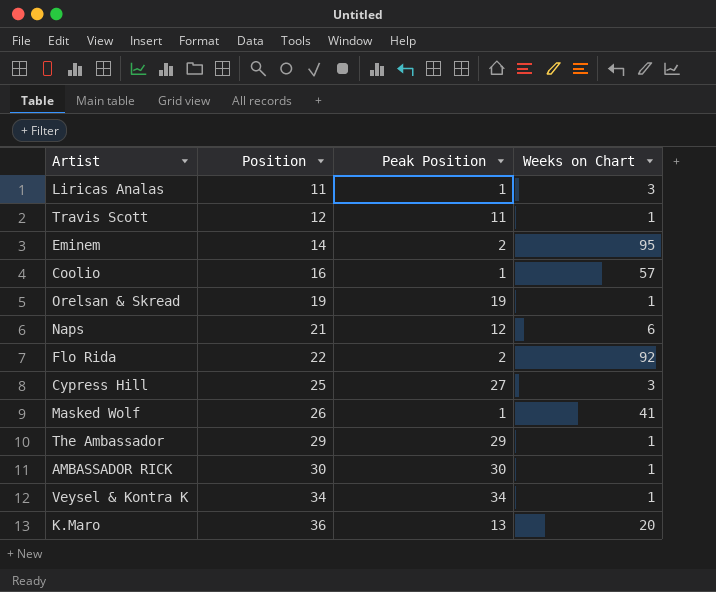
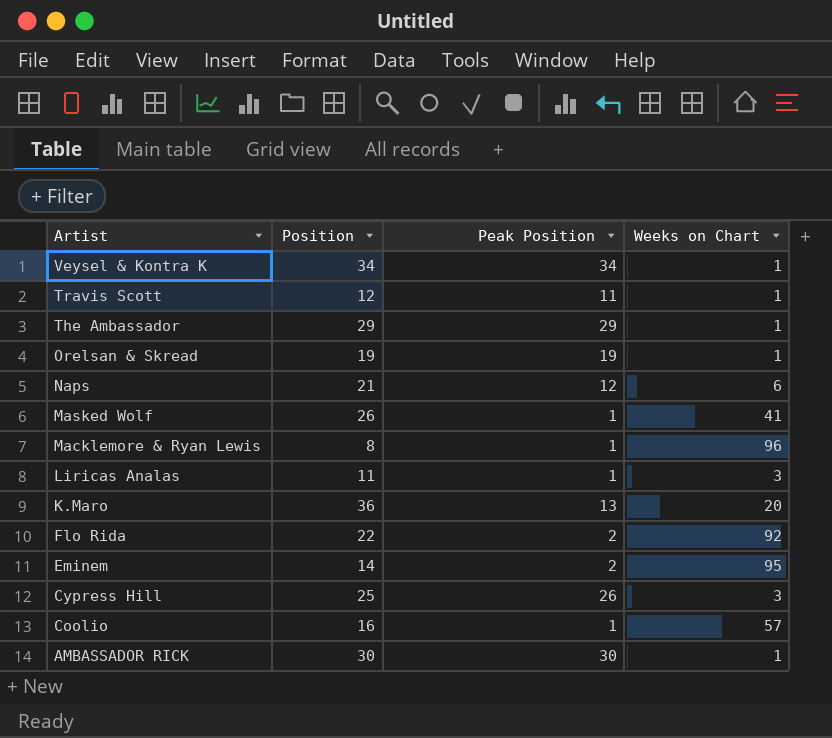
row order: Position ascending -> Artist descending
row Macklemore & Ryan Lewis: none -> 8 | 1 | 96
Cypress Hill | Peak Position: 27 -> 26

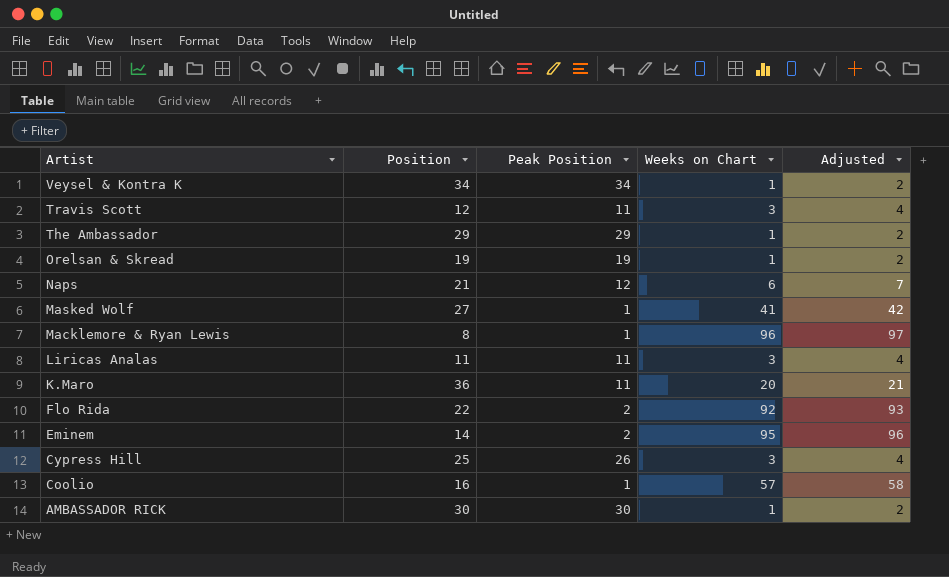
column Adjusted | formula: none -> [Weeks on Chart] + 1
Travis Scott | Weeks on Chart: 1 -> 3
Masked Wolf | Position: 26 -> 27
Liricas Analas | Peak Position: 1 -> 11
K.Maro | Peak Position: 13 -> 11

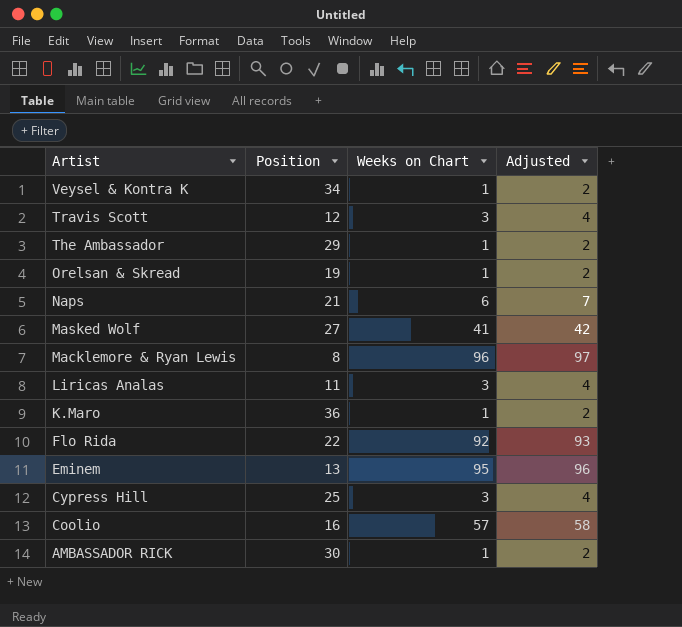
column Peak Position | position: 3 -> none
K.Maro | Weeks on Chart: 20 -> 1
K.Maro | Adjusted: 21 -> 2
Eminem | Position: 14 -> 13

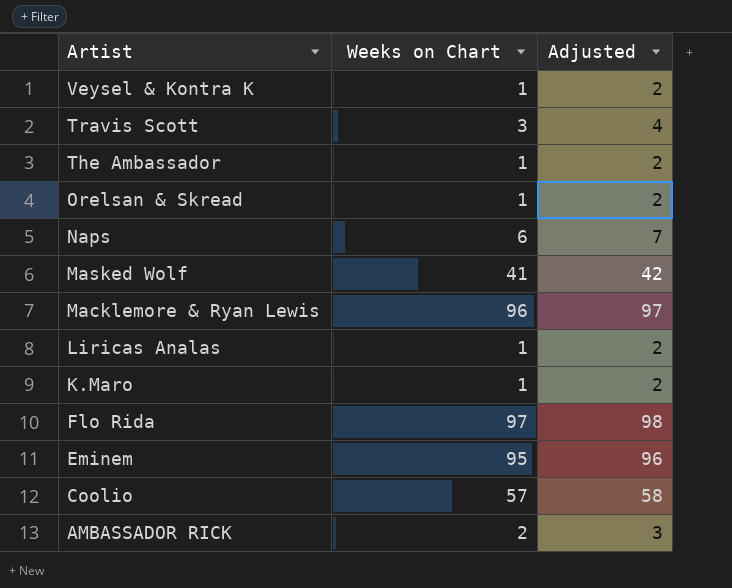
column Position | position: 2 -> none
row Cypress Hill: 25 | 3 | 4 -> none
Liricas Analas | Weeks on Chart: 3 -> 1
Liricas Analas | Adjusted: 4 -> 2
Flo Rida | Weeks on Chart: 92 -> 97
Flo Rida | Adjusted: 93 -> 98
AMBASSADOR RICK | Weeks on Chart: 1 -> 2
AMBASSADOR RICK | Adjusted: 2 -> 3

